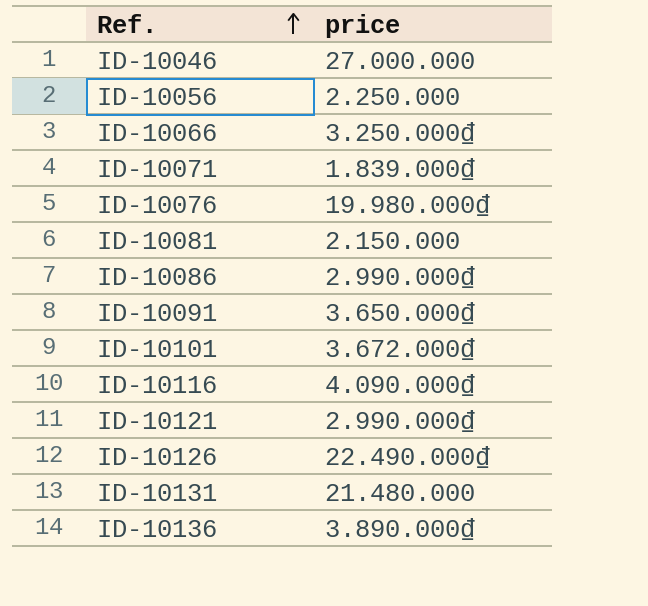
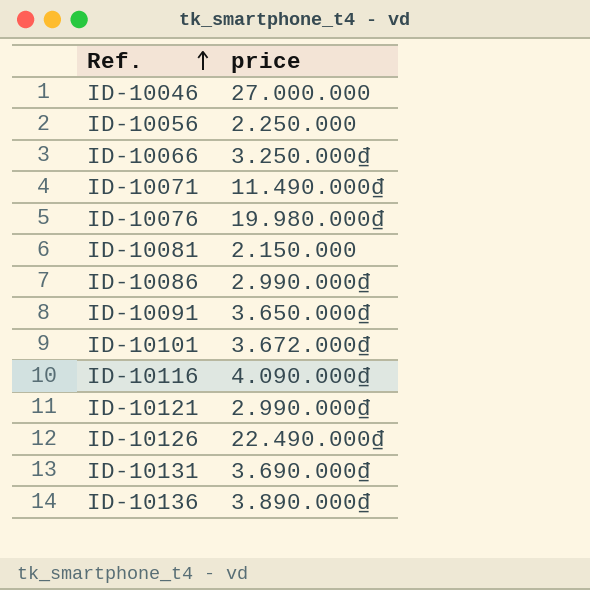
ID-10071 | price: 1.839.000₫ -> 11.490.000₫
ID-10131 | price: 21.480.000 -> 3.690.000₫

